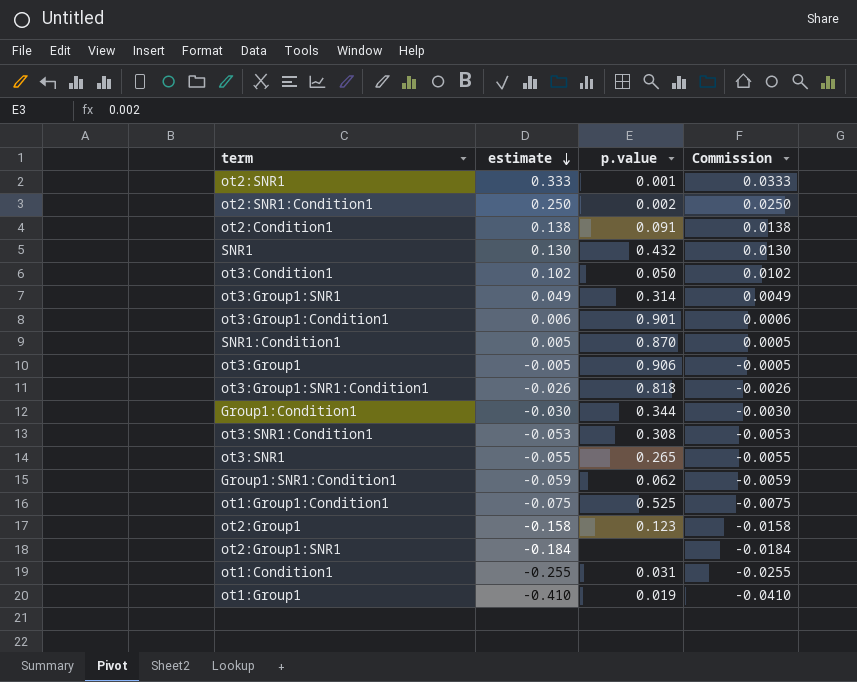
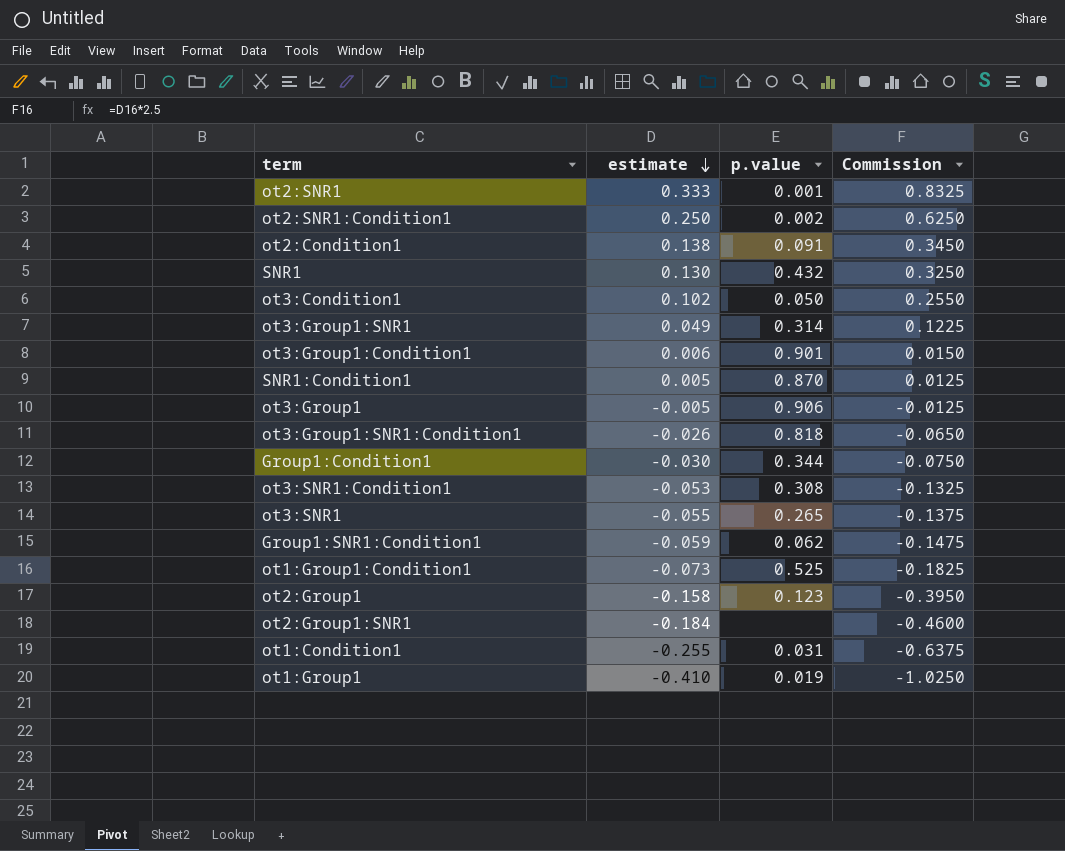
column Commission | formula: [estimate] * 0.1 -> [estimate] * 2.5
ot1:Group1:Condition1 | estimate: -0.075 -> -0.073

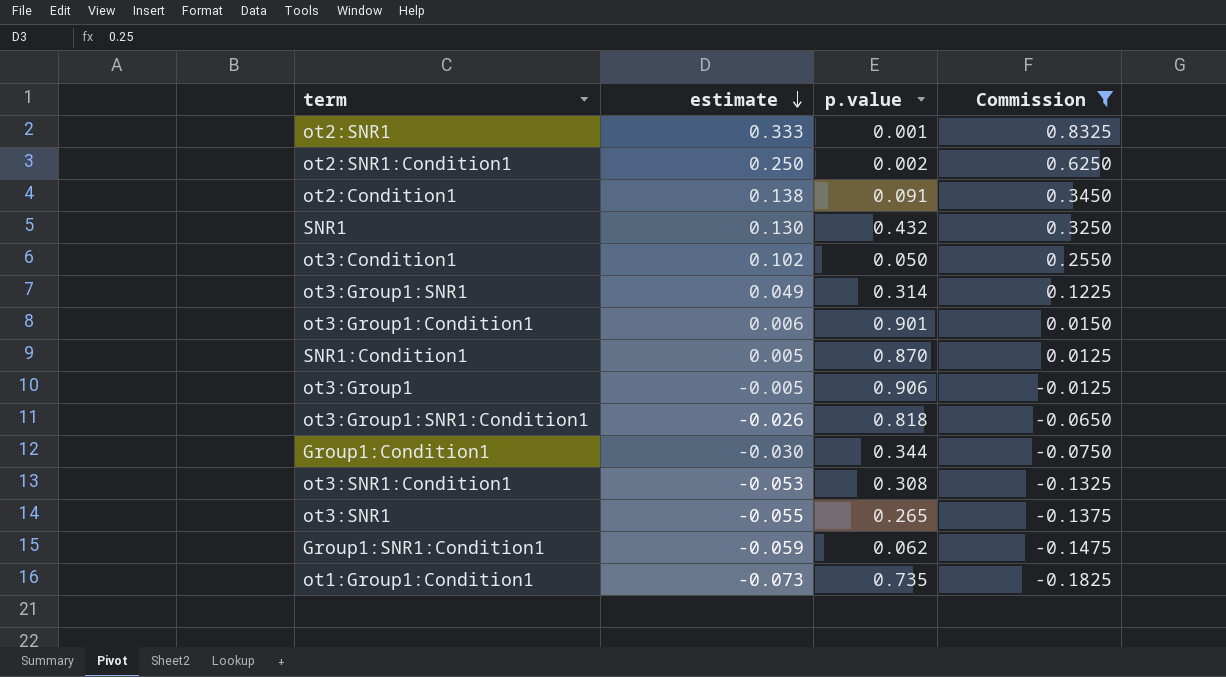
filter: none -> Commission >= -0.1825
ot1:Group1:Condition1 | p.value: 0.525 -> 0.735

